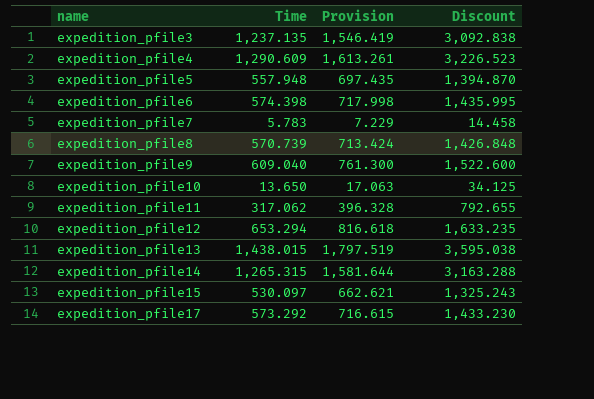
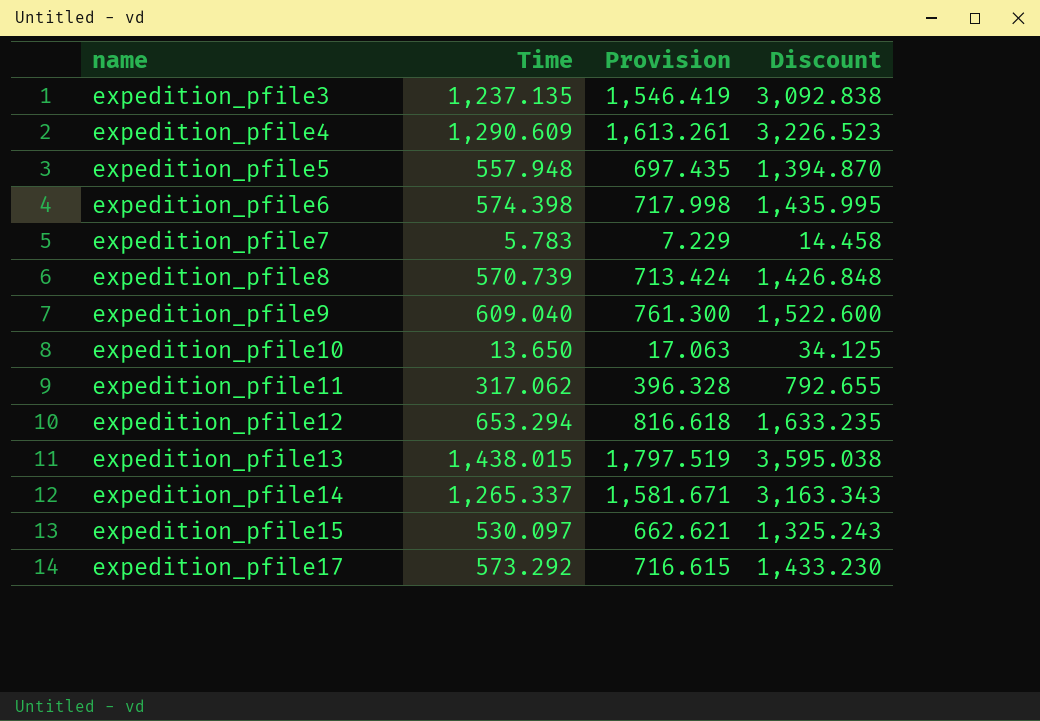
expedition_pfile14 | Time: 1,265.315 -> 1,265.337
expedition_pfile14 | Provision: 1,581.644 -> 1,581.671
expedition_pfile14 | Discount: 3,163.288 -> 3,163.343

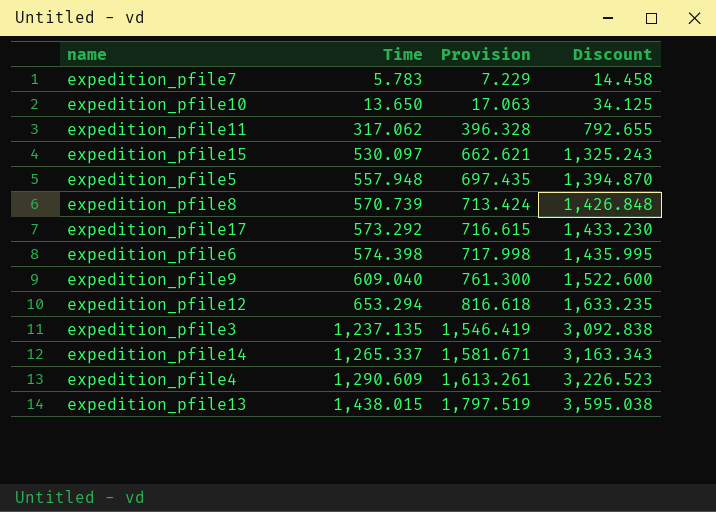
row order: name ascending -> Time ascending

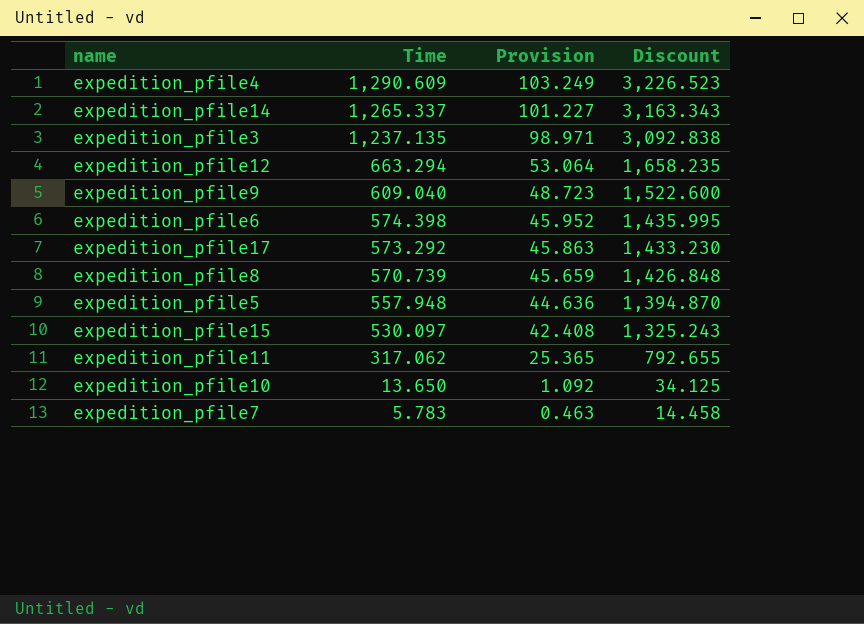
row order: Time ascending -> Time descending
column Provision | formula: [Time] * 1.25 -> [Time] * 0.08
row expedition_pfile13: 1,438.015 | 1,797.519 | 3,595.038 -> none
expedition_pfile12 | Time: 653.294 -> 663.294
expedition_pfile12 | Discount: 1,633.235 -> 1,658.235

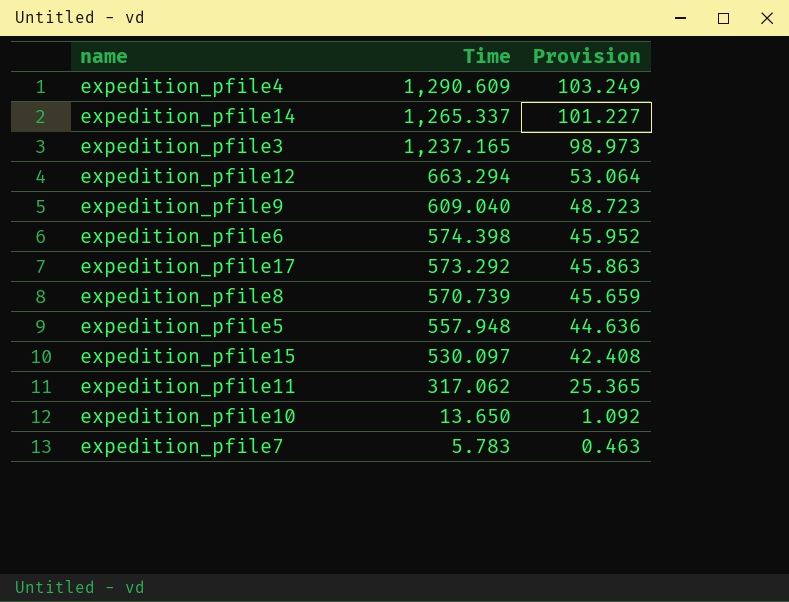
column Discount | formula: [Time] * 2.5 -> none
expedition_pfile3 | Time: 1,237.135 -> 1,237.165
expedition_pfile3 | Provision: 98.971 -> 98.973

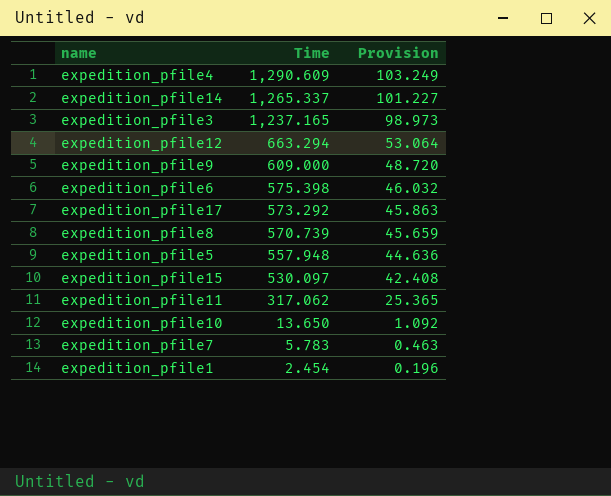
expedition_pfile9 | Time: 609.040 -> 609.000
expedition_pfile9 | Provision: 48.723 -> 48.720
expedition_pfile6 | Time: 574.398 -> 575.398
expedition_pfile6 | Provision: 45.952 -> 46.032
row expedition_pfile1: none -> 2.454 | 0.196

